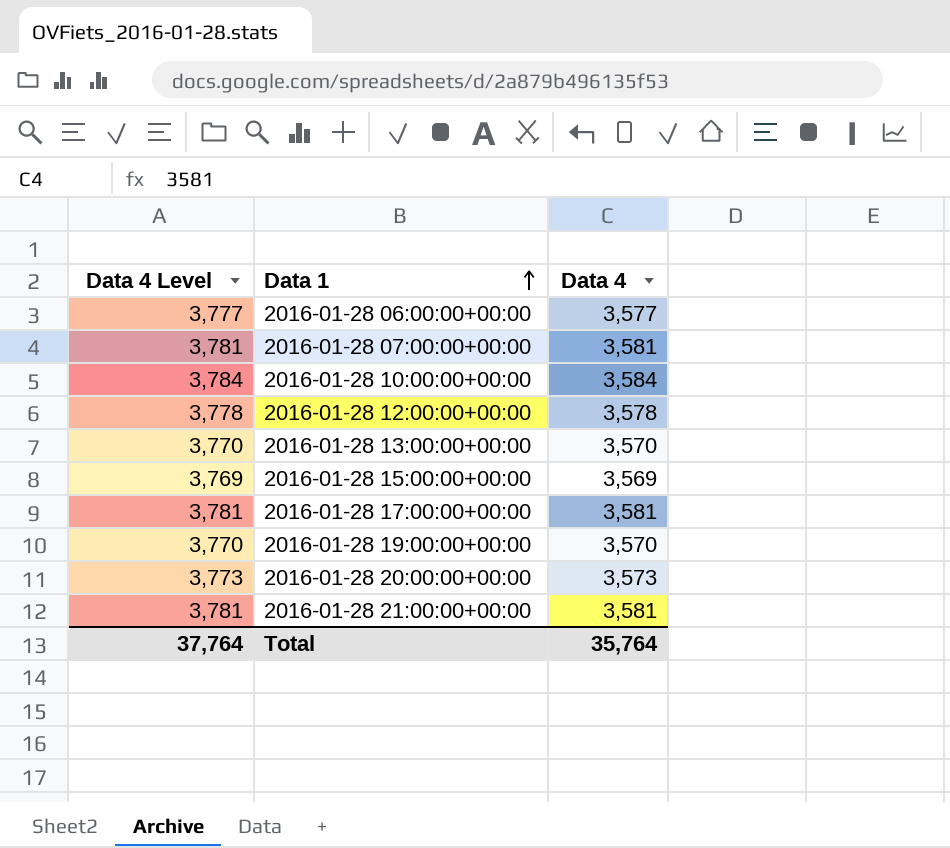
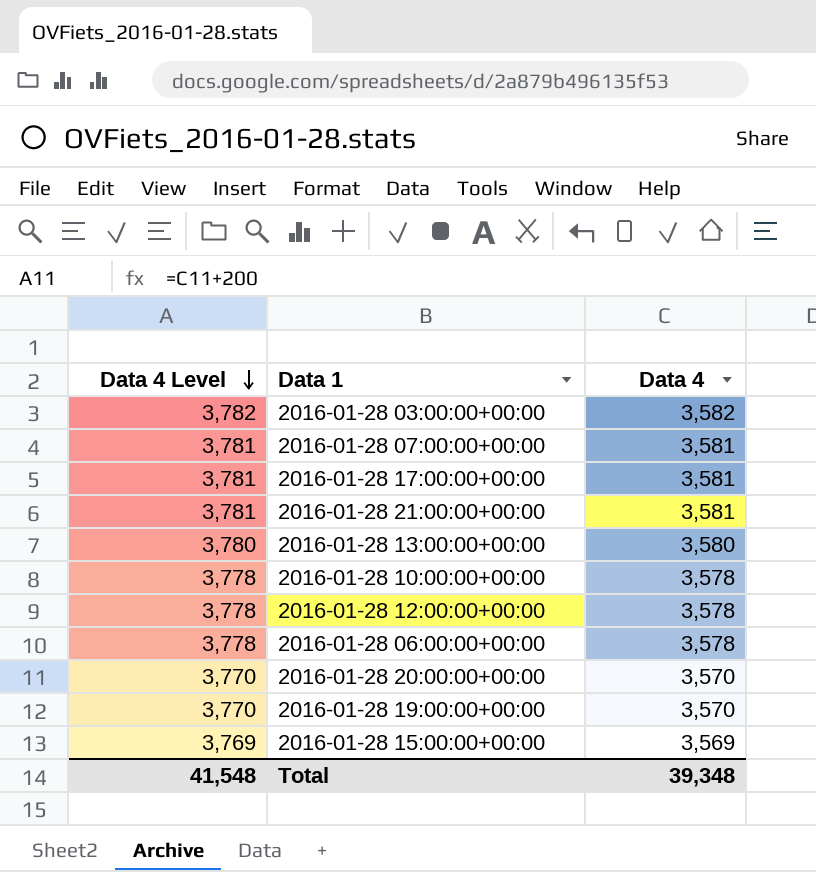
row order: Data 1 ascending -> Data 4 Level descending
row 2016-01-28 03:00:00+00:00: none -> 3,782 | 3,582
2016-01-28 13:00:00+00:00 | Data 4 Level: 3,770 -> 3,780
2016-01-28 13:00:00+00:00 | Data 4: 3,570 -> 3,580
2016-01-28 10:00:00+00:00 | Data 4 Level: 3,784 -> 3,778
2016-01-28 10:00:00+00:00 | Data 4: 3,584 -> 3,578
2016-01-28 06:00:00+00:00 | Data 4 Level: 3,777 -> 3,778
2016-01-28 06:00:00+00:00 | Data 4: 3,577 -> 3,578
2016-01-28 20:00:00+00:00 | Data 4 Level: 3,773 -> 3,770
2016-01-28 20:00:00+00:00 | Data 4: 3,573 -> 3,570
Total | Data 4 Level: 37,764 -> 41,548
Total | Data 4: 35,764 -> 39,348

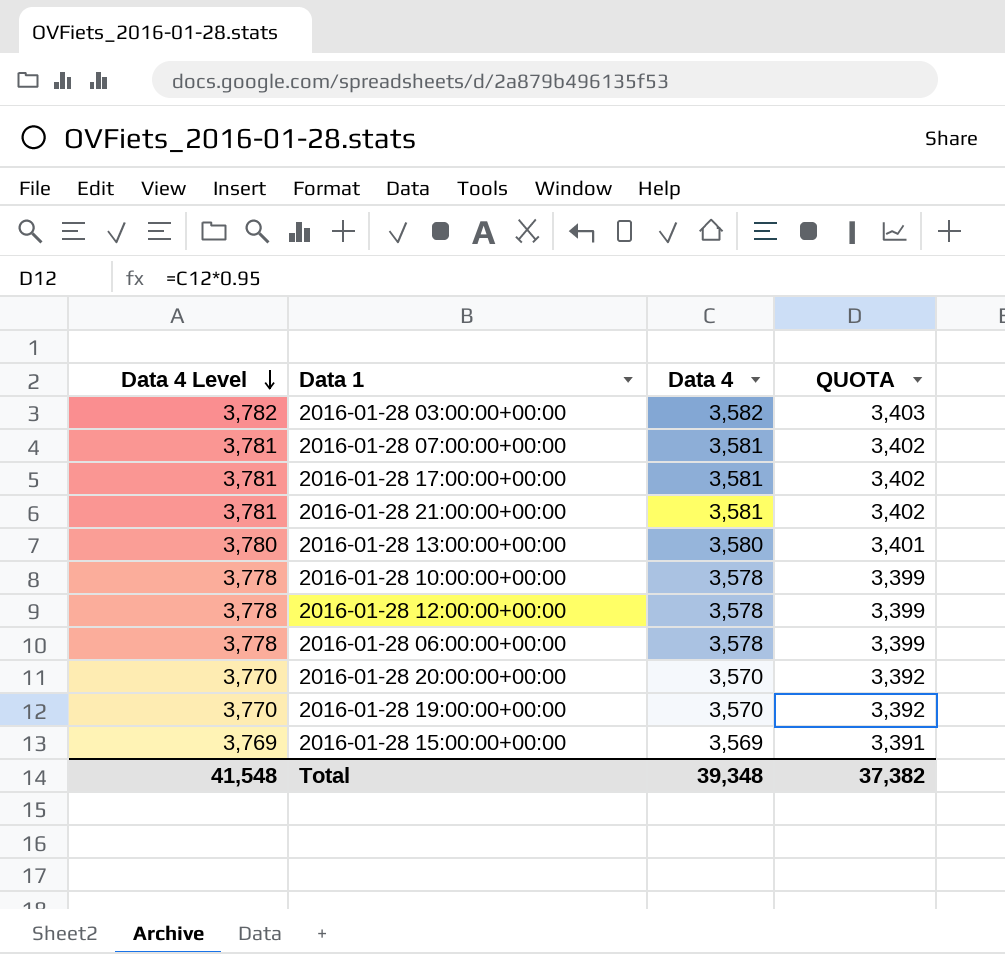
column QUOTA | formula: none -> [Data 4] * 0.95

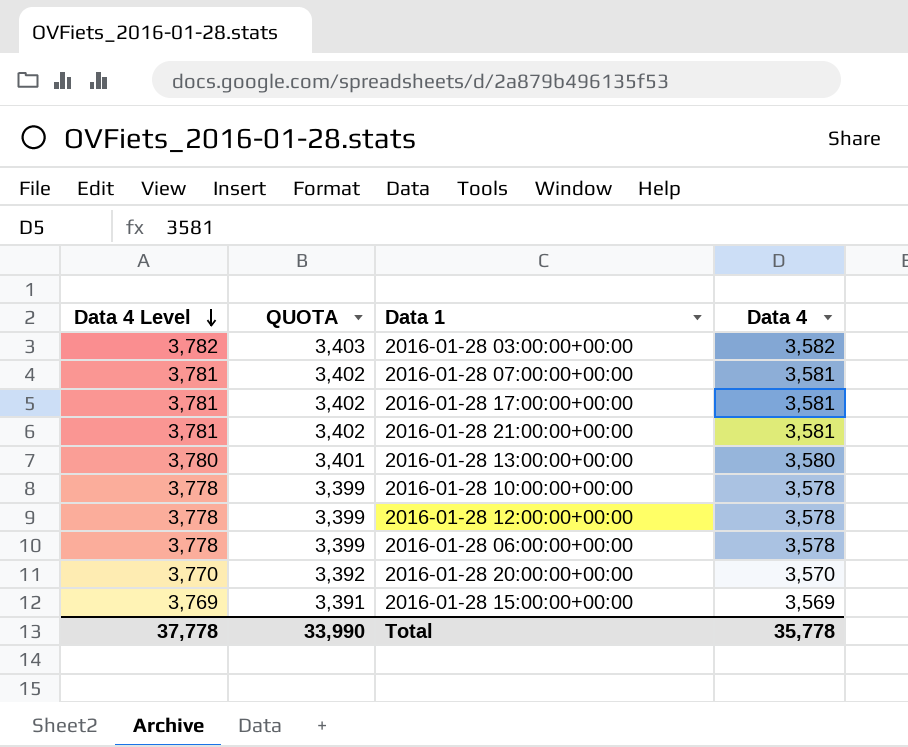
column QUOTA | position: 4 -> 2
row 2016-01-28 19:00:00+00:00: 3,770 | 3,570 | 3,392 -> none
Total | Data 4 Level: 41,548 -> 37,778
Total | QUOTA: 37,382 -> 33,990
Total | Data 4: 39,348 -> 35,778

